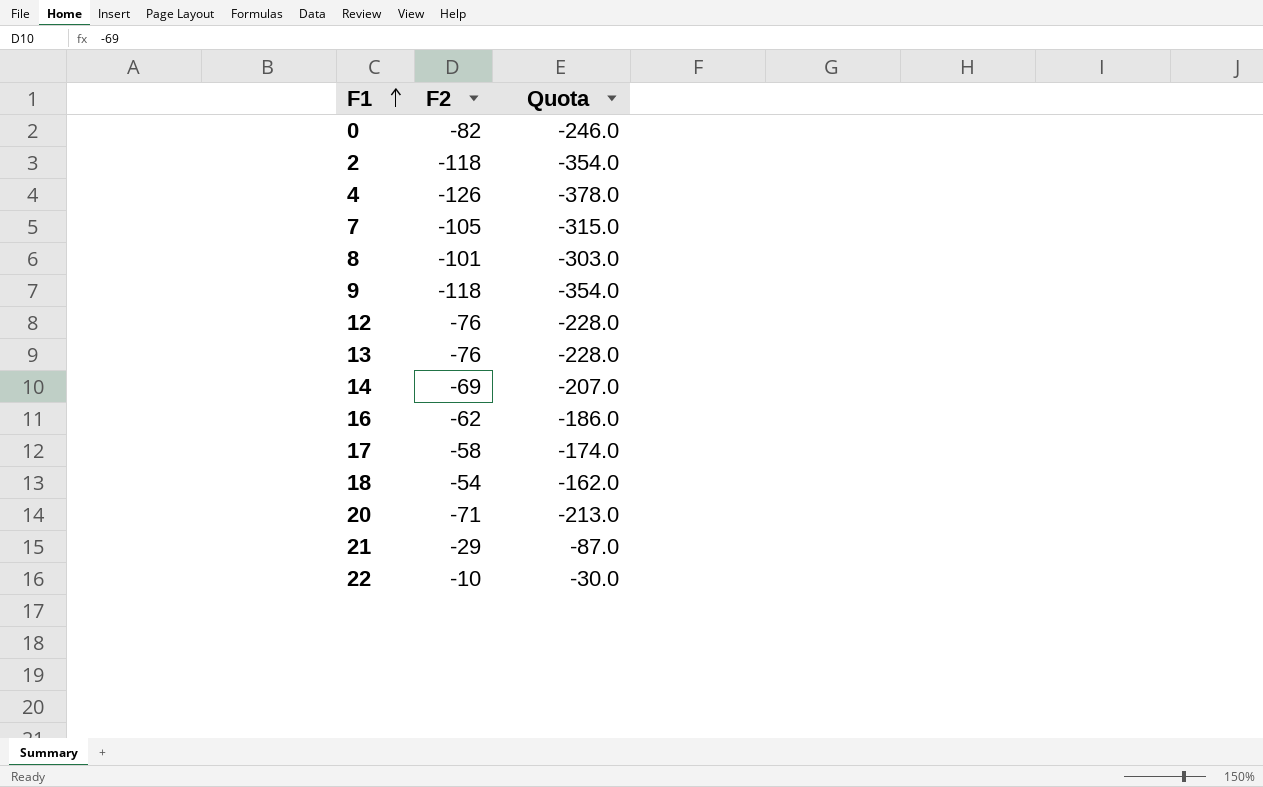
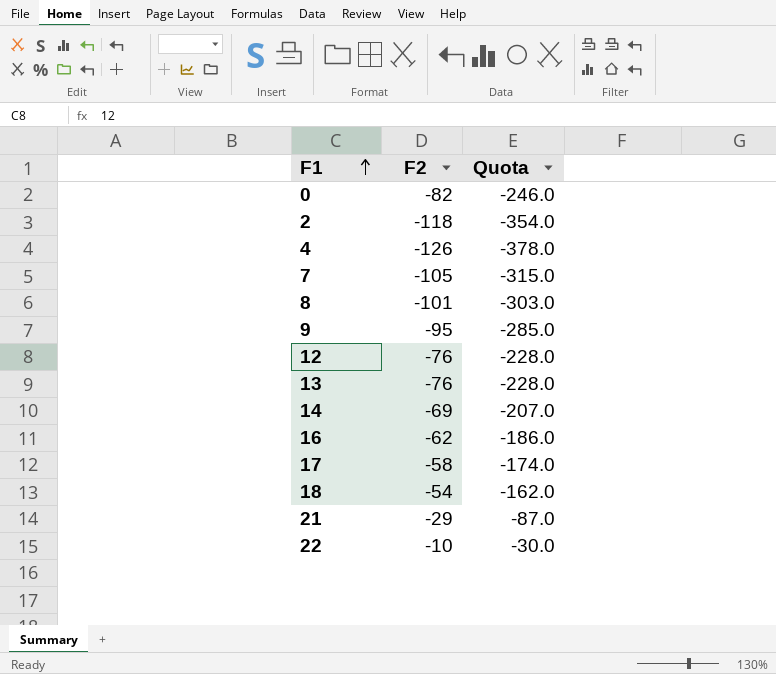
row 20: -71 | -213.0 -> none
9 | F2: -118 -> -95
9 | Quota: -354.0 -> -285.0

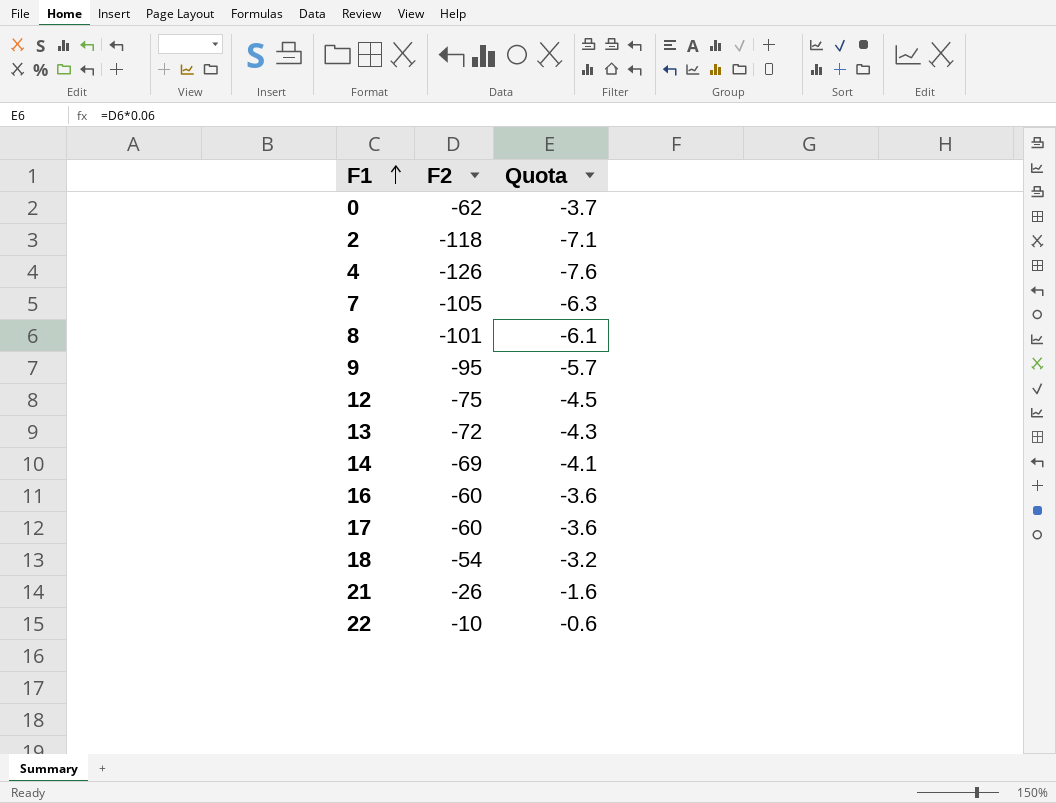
column Quota | formula: [F2] * 3 -> [F2] * 0.06
0 | F2: -82 -> -62
12 | F2: -76 -> -75
13 | F2: -76 -> -72
16 | F2: -62 -> -60
17 | F2: -58 -> -60
21 | F2: -29 -> -26

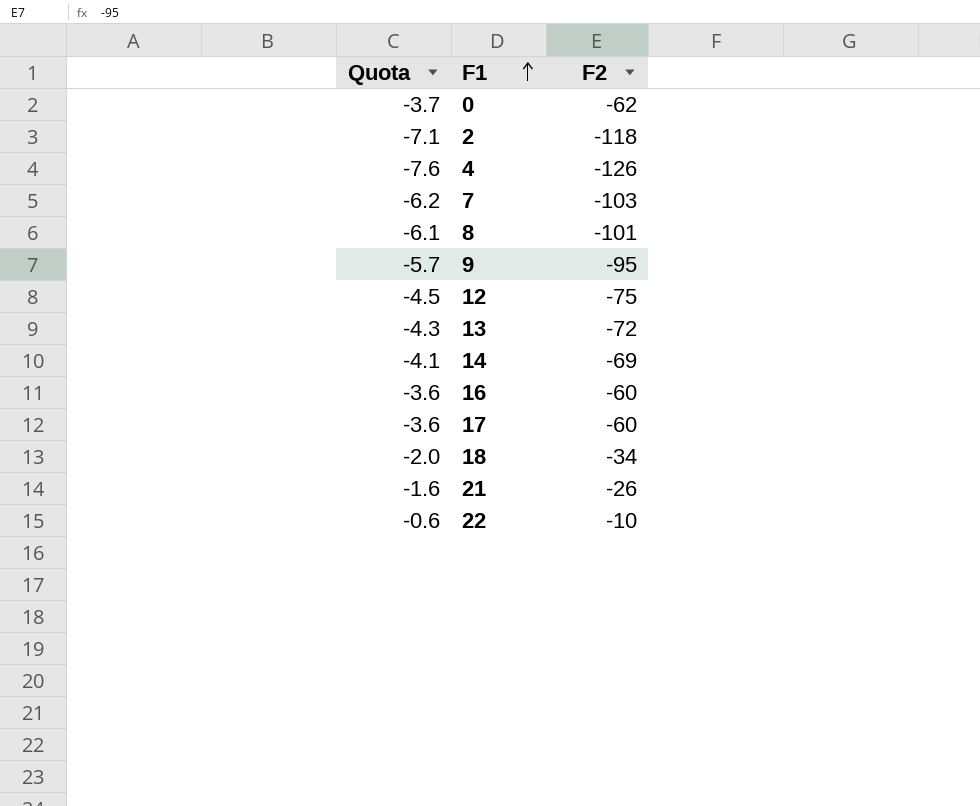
column Quota | position: 3 -> 1
7 | Quota: -6.3 -> -6.2
7 | F2: -105 -> -103
18 | Quota: -3.2 -> -2.0
18 | F2: -54 -> -34

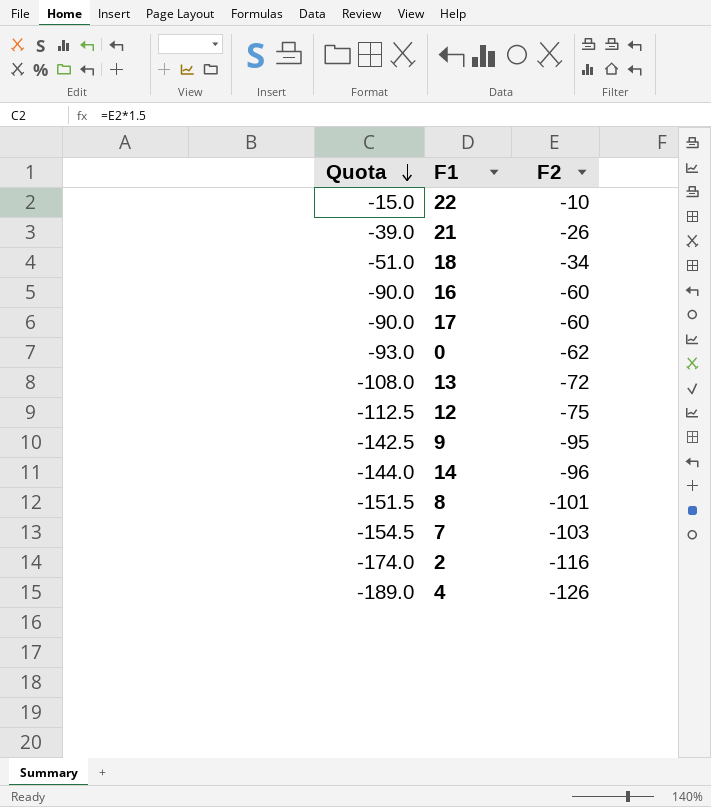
row order: F1 ascending -> Quota descending
column Quota | formula: [F2] * 0.06 -> [F2] * 1.5
14 | F2: -69 -> -96
2 | F2: -118 -> -116

